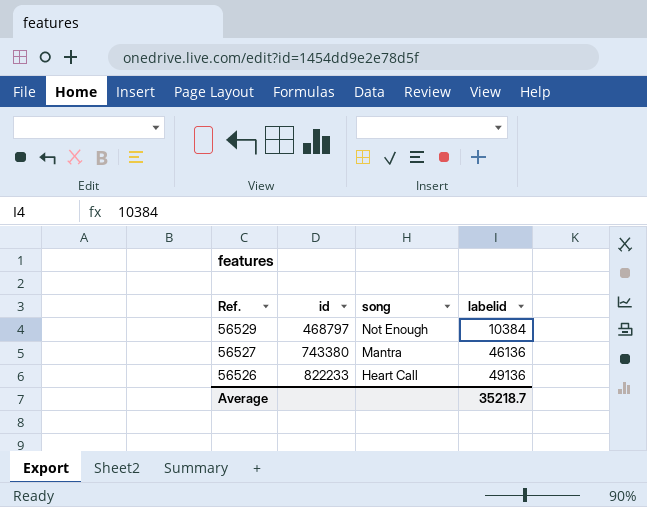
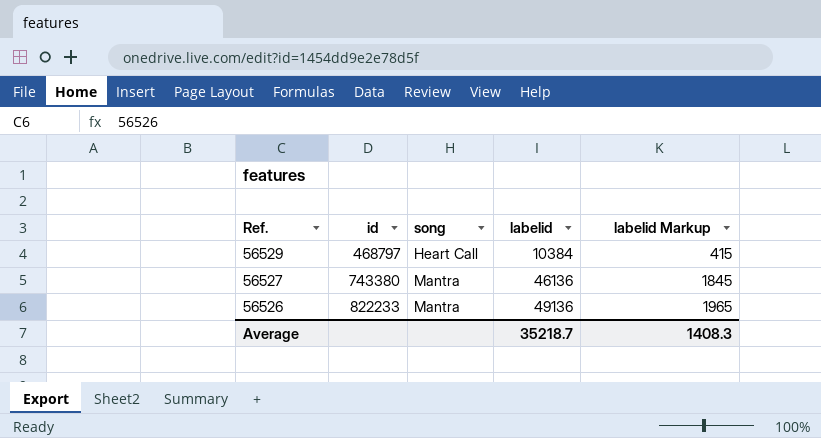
column labelid Markup | formula: none -> [labelid] * 0.04
56529 | song: Not Enough -> Heart Call
56526 | song: Heart Call -> Mantra

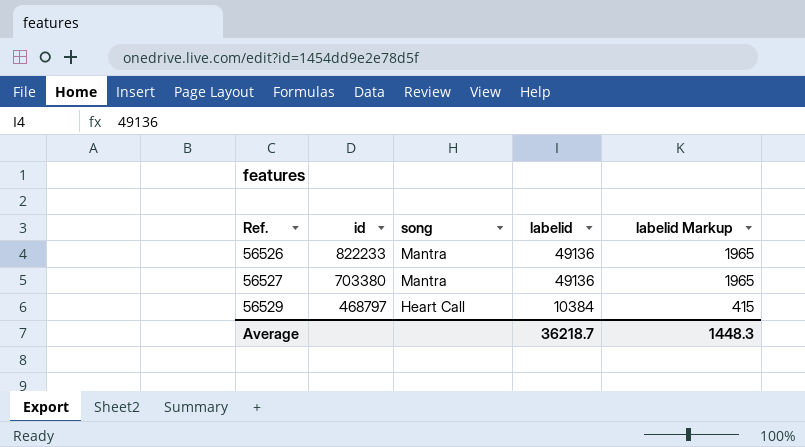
row order: Ref. descending -> Ref. ascending
56527 | id: 743380 -> 703380
56527 | labelid: 46136 -> 49136
56527 | labelid Markup: 1845 -> 1965
Average | labelid: 35218.7 -> 36218.7
Average | labelid Markup: 1408.3 -> 1448.3

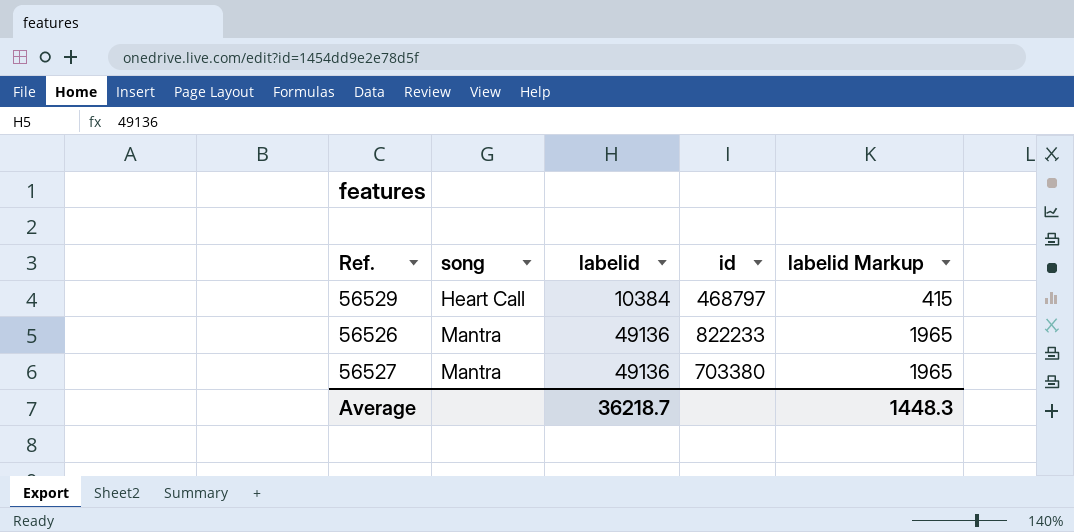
row order: Ref. ascending -> song ascending
column id | position: 2 -> 4

